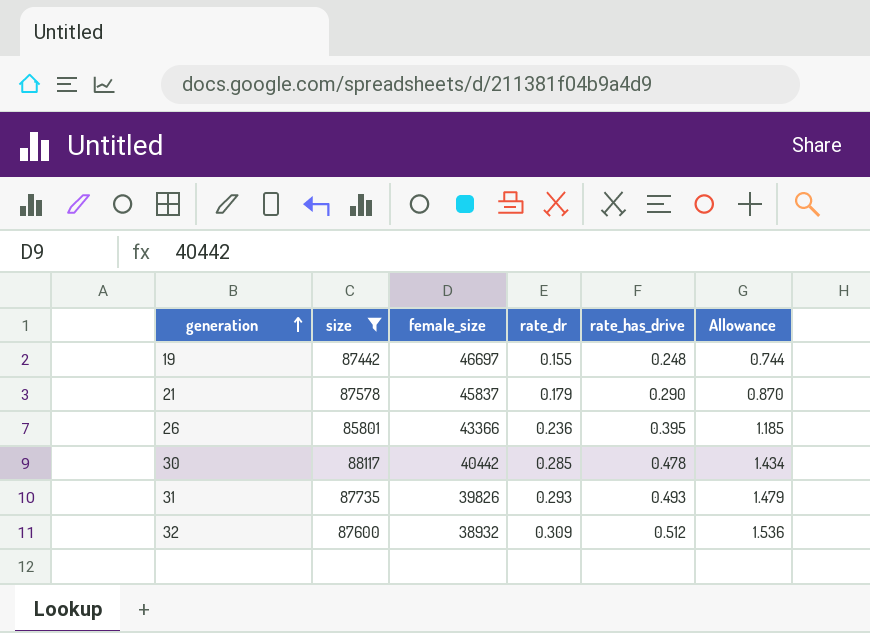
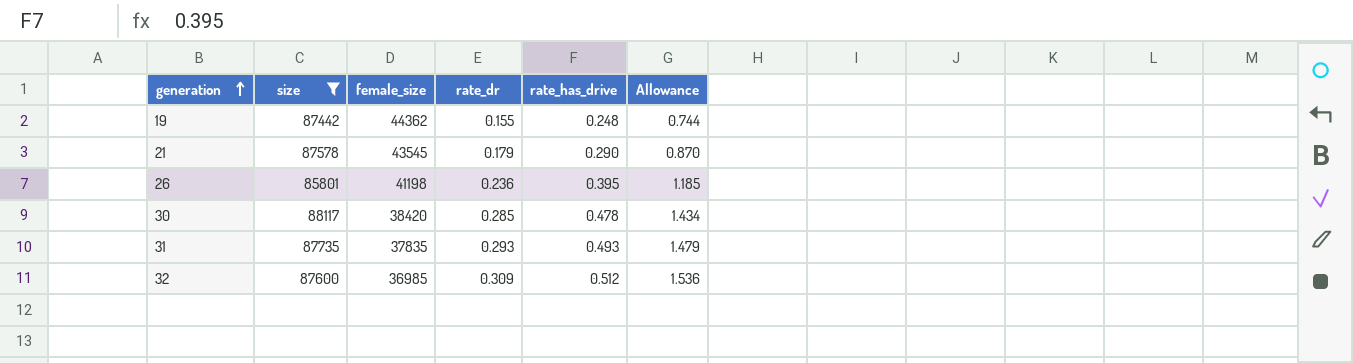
19 | female_size: 46697 -> 44362
21 | female_size: 45837 -> 43545
26 | female_size: 43366 -> 41198
30 | female_size: 40442 -> 38420
31 | female_size: 39826 -> 37835
32 | female_size: 38932 -> 36985

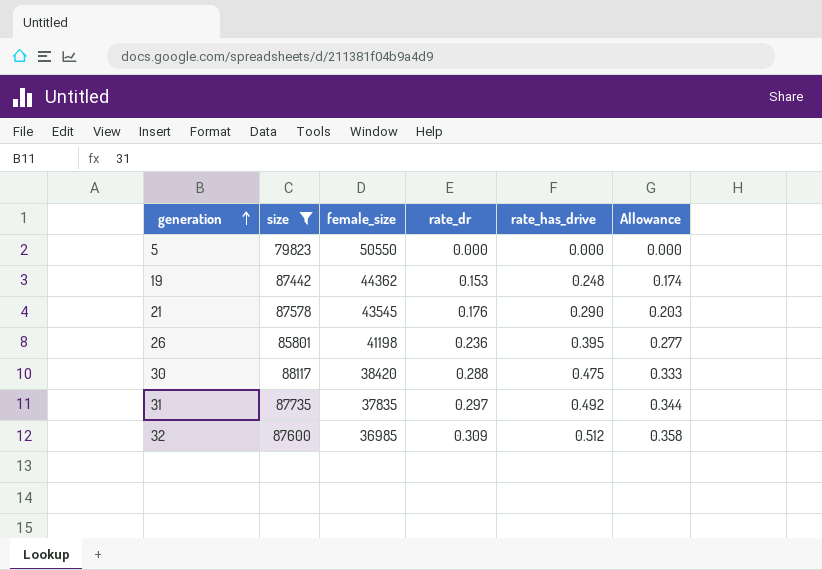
column Allowance | formula: [rate_has_drive] * 3 -> [rate_has_drive] * 0.7
row 5: none -> 79823 | 50550 | 0.000 | 0.000 | 0.000
19 | rate_dr: 0.155 -> 0.153
21 | rate_dr: 0.179 -> 0.176
30 | rate_dr: 0.285 -> 0.288
30 | rate_has_drive: 0.478 -> 0.475
31 | rate_dr: 0.293 -> 0.297
31 | rate_has_drive: 0.493 -> 0.492

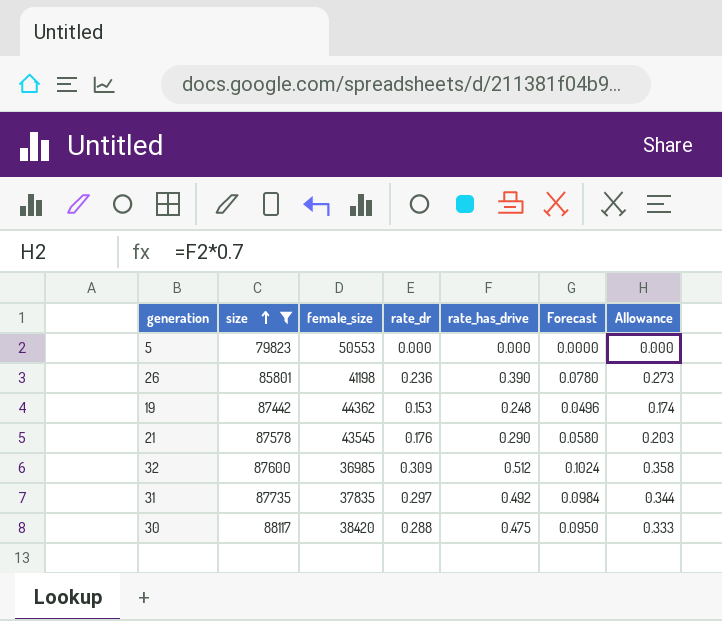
row order: generation ascending -> size ascending
column Forecast | formula: none -> [rate_has_drive] * 0.2
5 | female_size: 50550 -> 50553
26 | rate_has_drive: 0.395 -> 0.390
26 | Allowance: 0.277 -> 0.273

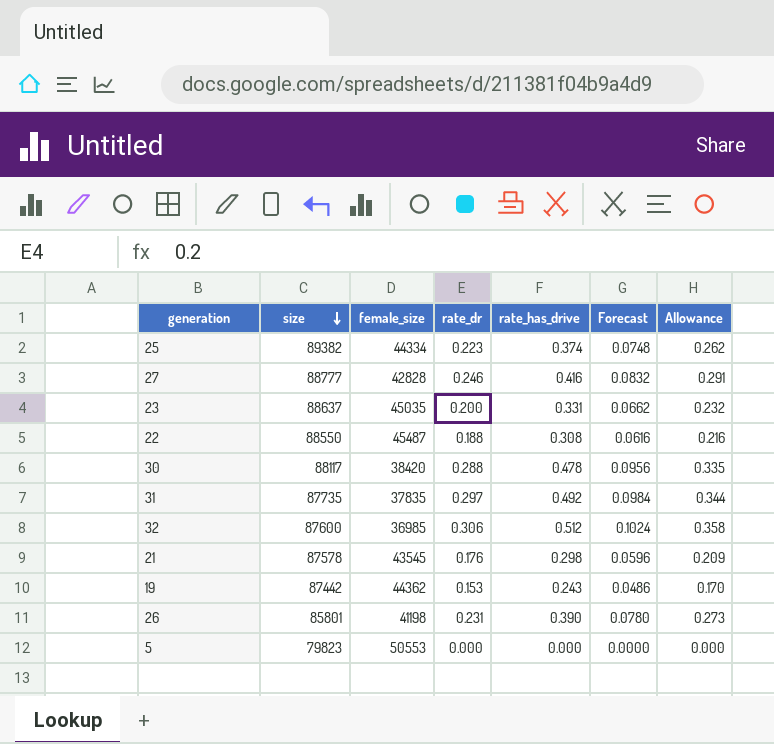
filter: size <= 88117 -> none
row order: size ascending -> size descending
30 | rate_has_drive: 0.475 -> 0.478
30 | Forecast: 0.0950 -> 0.0956
30 | Allowance: 0.333 -> 0.335
32 | rate_dr: 0.309 -> 0.306
21 | rate_has_drive: 0.290 -> 0.298
21 | Forecast: 0.0580 -> 0.0596
21 | Allowance: 0.203 -> 0.209
19 | rate_has_drive: 0.248 -> 0.243
19 | Forecast: 0.0496 -> 0.0486
19 | Allowance: 0.174 -> 0.170
26 | rate_dr: 0.236 -> 0.231

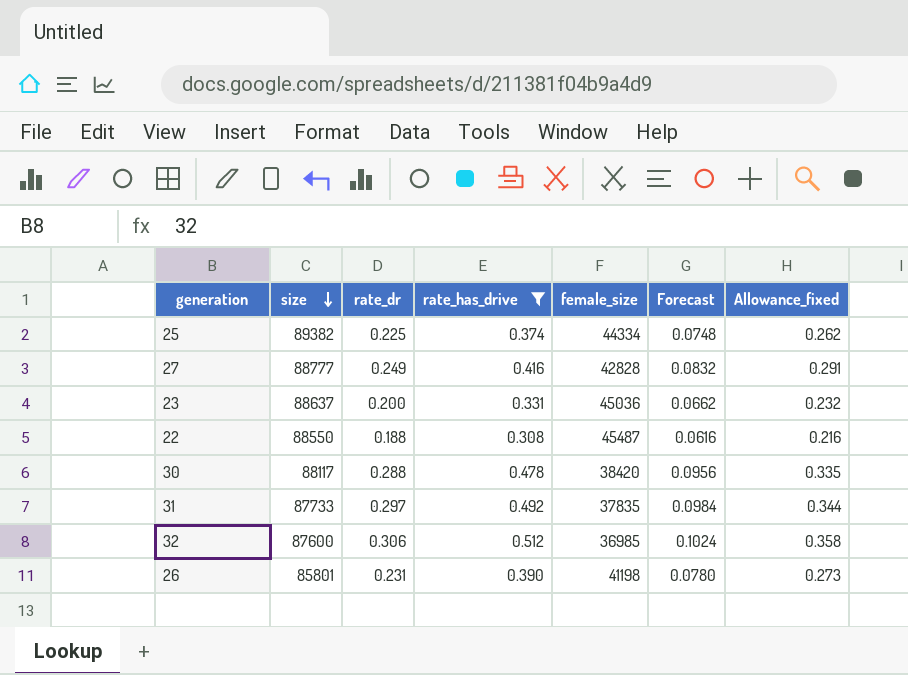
filter: none -> rate_has_drive >= 0.308
column female_size | position: 3 -> 5
column name: Allowance -> Allowance_fixed
25 | rate_dr: 0.223 -> 0.225
27 | rate_dr: 0.246 -> 0.249
23 | female_size: 45035 -> 45036
31 | size: 87735 -> 87733

